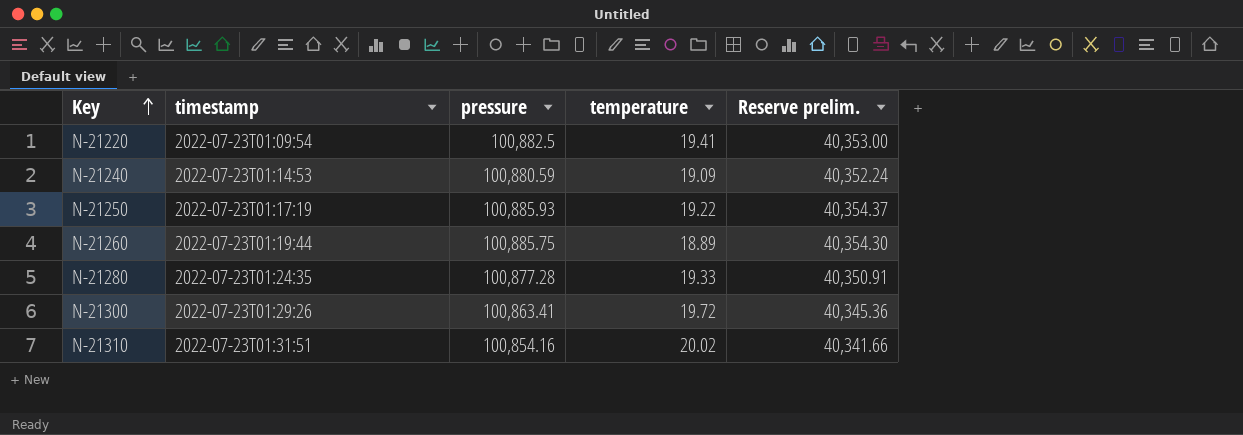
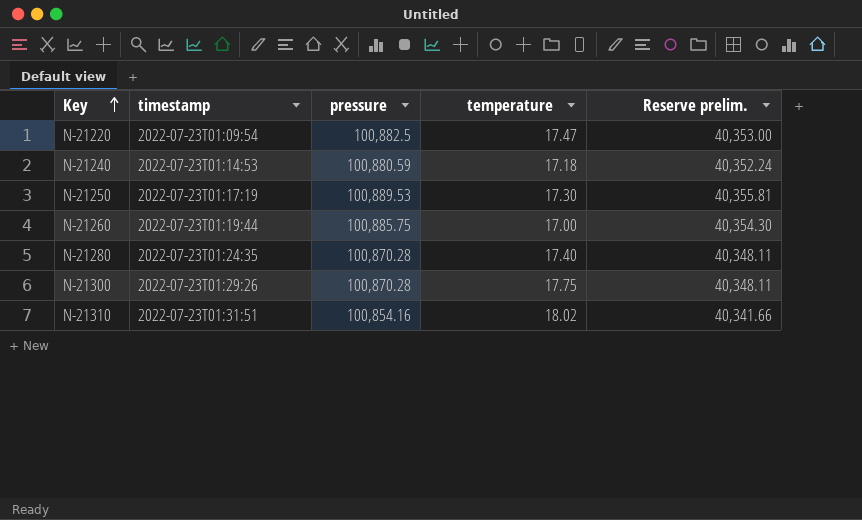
N-21220 | temperature: 19.41 -> 17.47
N-21240 | temperature: 19.09 -> 17.18
N-21250 | pressure: 100,885.93 -> 100,889.53
N-21250 | temperature: 19.22 -> 17.30
N-21250 | Reserve prelim.: 40,354.37 -> 40,355.81
N-21260 | temperature: 18.89 -> 17.00
N-21280 | pressure: 100,877.28 -> 100,870.28
N-21280 | temperature: 19.33 -> 17.40
N-21280 | Reserve prelim.: 40,350.91 -> 40,348.11
N-21300 | pressure: 100,863.41 -> 100,870.28
N-21300 | temperature: 19.72 -> 17.75
N-21300 | Reserve prelim.: 40,345.36 -> 40,348.11
N-21310 | temperature: 20.02 -> 18.02

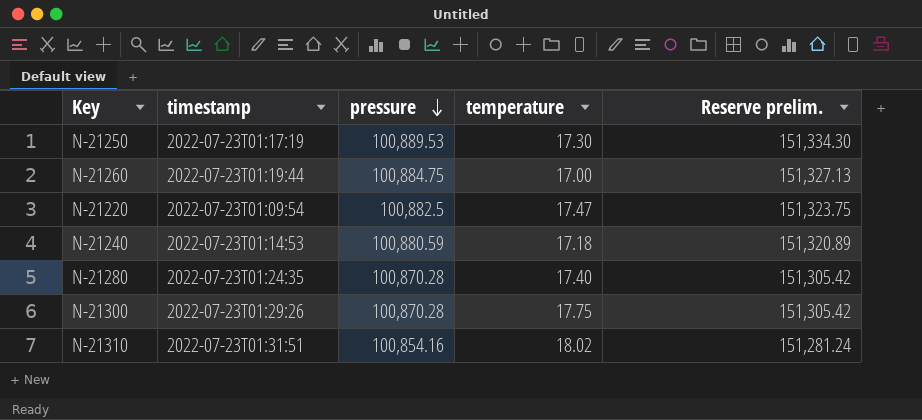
row order: Key ascending -> pressure descending
column Reserve prelim. | formula: [pressure] * 0.4 -> [pressure] * 1.5
N-21260 | pressure: 100,885.75 -> 100,884.75

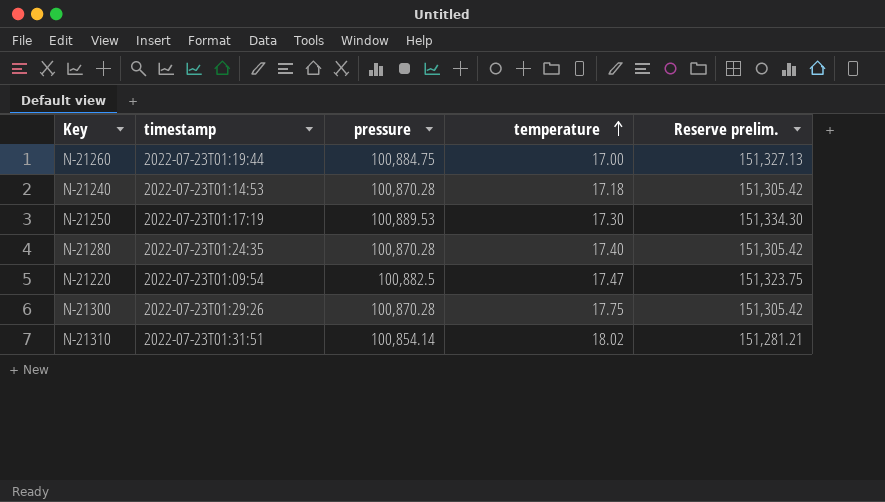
row order: pressure descending -> temperature ascending
N-21240 | pressure: 100,880.59 -> 100,870.28
N-21240 | Reserve prelim.: 151,320.89 -> 151,305.42
N-21310 | pressure: 100,854.16 -> 100,854.14
N-21310 | Reserve prelim.: 151,281.24 -> 151,281.21

